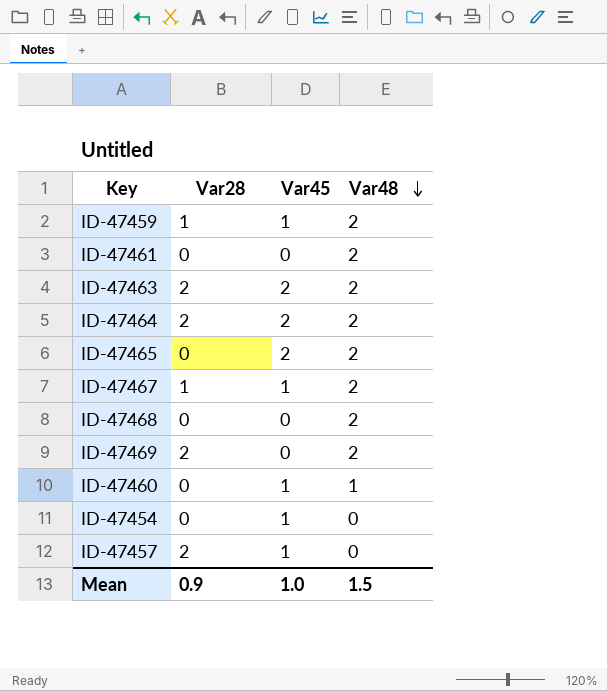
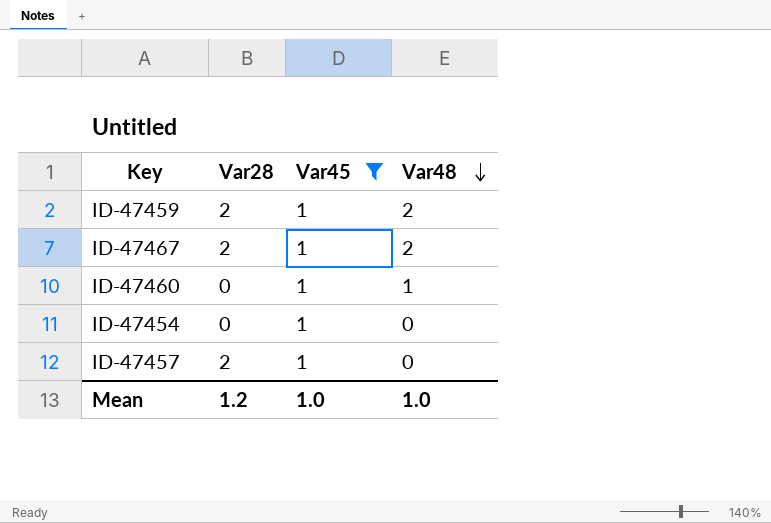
filter: none -> Var45 = 1
ID-47459 | Var28: 1 -> 2
ID-47467 | Var28: 1 -> 2
Mean | Var28: 0.9 -> 1.2
Mean | Var48: 1.5 -> 1.0

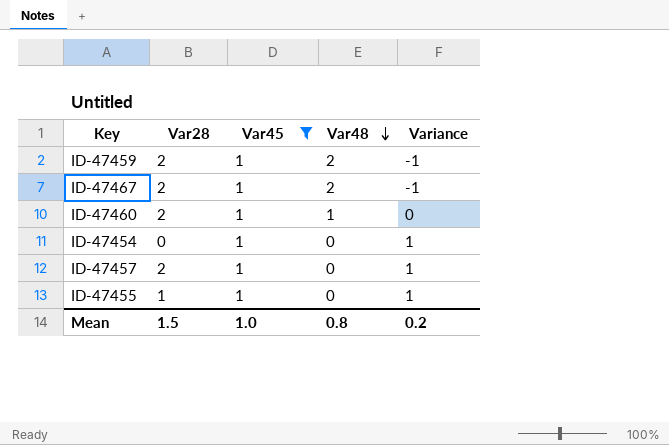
column Variance | formula: none -> [Var45] - [Var48]
ID-47460 | Var28: 0 -> 2
row ID-47455: none -> 1 | 1 | 0 | 1
Mean | Var28: 1.2 -> 1.5
Mean | Var48: 1.0 -> 0.8

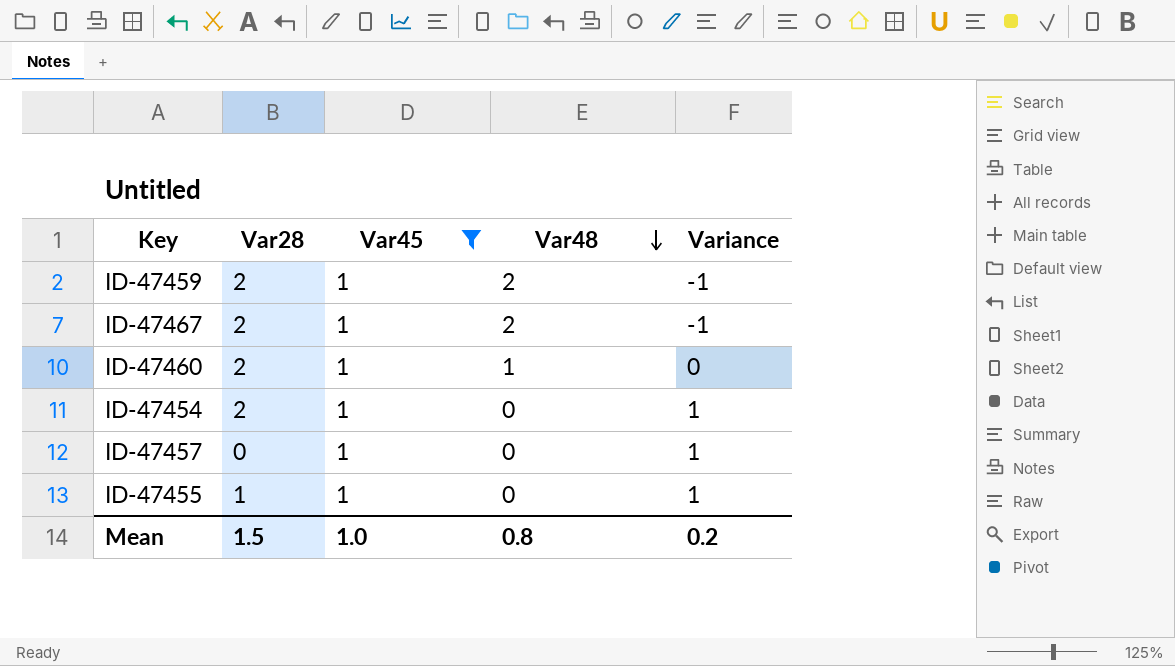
ID-47454 | Var28: 0 -> 2
ID-47457 | Var28: 2 -> 0

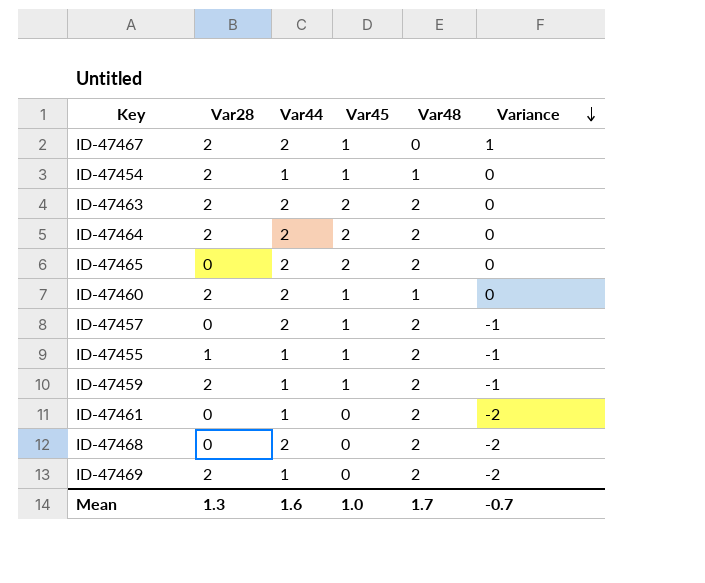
filter: Var45 = 1 -> none
row order: Var48 descending -> Variance descending
column Var44 | position: none -> 3
ID-47467 | Var48: 2 -> 0
ID-47467 | Variance: -1 -> 1
ID-47454 | Var48: 0 -> 1
ID-47454 | Variance: 1 -> 0
ID-47457 | Var48: 0 -> 2
ID-47457 | Variance: 1 -> -1
ID-47455 | Var48: 0 -> 2
ID-47455 | Variance: 1 -> -1
Mean | Var28: 1.5 -> 1.3
Mean | Var48: 0.8 -> 1.7
Mean | Variance: 0.2 -> -0.7

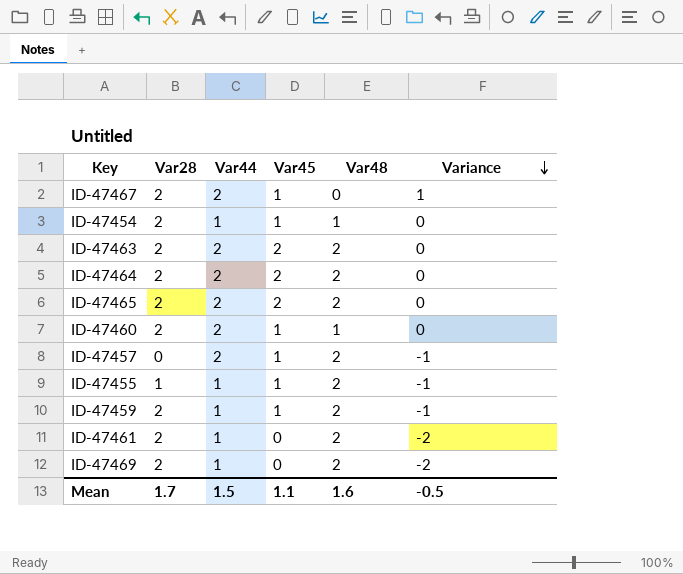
row ID-47468: 0 | 2 | 0 | 2 | -2 -> none
ID-47465 | Var28: 0 -> 2
ID-47461 | Var28: 0 -> 2
Mean | Var28: 1.3 -> 1.7
Mean | Var44: 1.6 -> 1.5
Mean | Var45: 1.0 -> 1.1
Mean | Var48: 1.7 -> 1.6
Mean | Variance: -0.7 -> -0.5

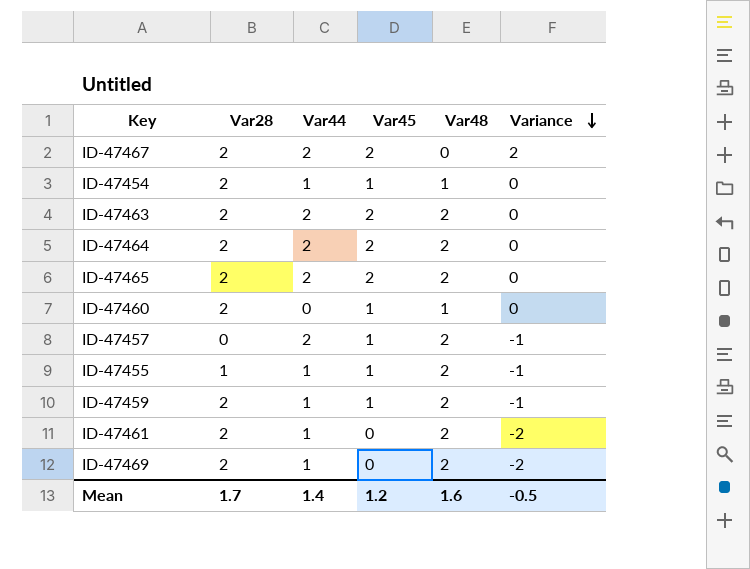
ID-47467 | Var45: 1 -> 2
ID-47467 | Variance: 1 -> 2
ID-47460 | Var44: 2 -> 0
Mean | Var44: 1.5 -> 1.4
Mean | Var45: 1.1 -> 1.2

